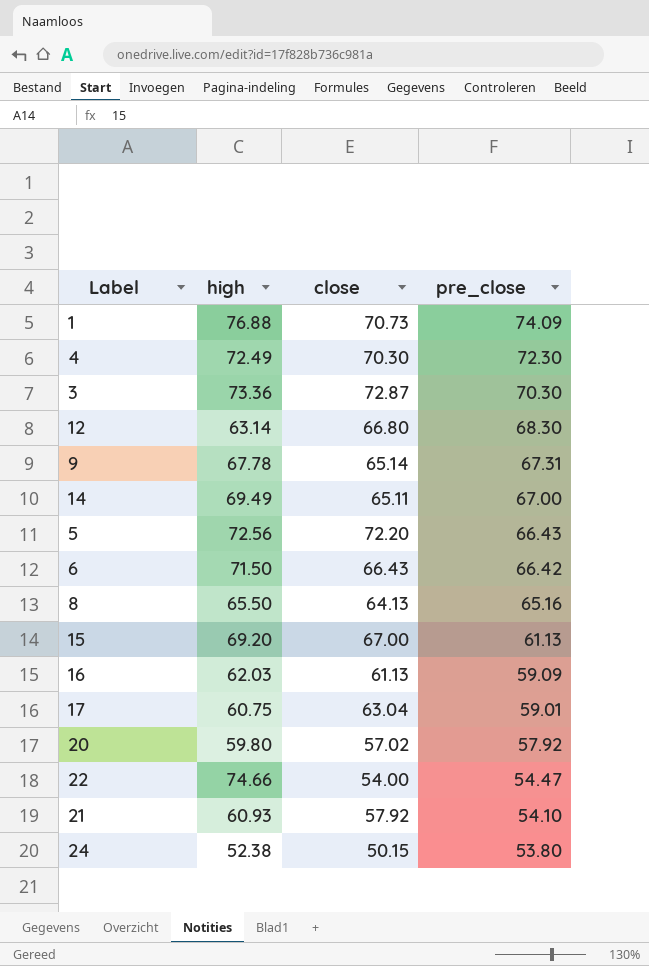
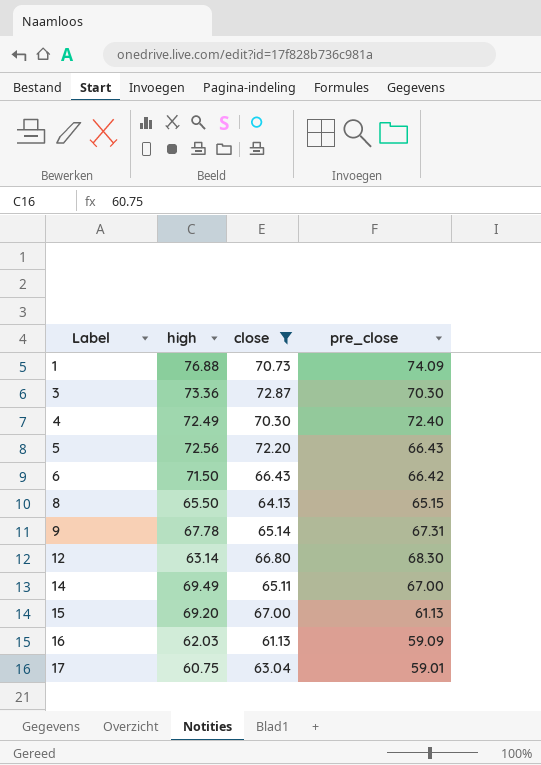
filter: none -> close >= 61.13
row order: pre_close descending -> Label ascending
4 | pre_close: 72.30 -> 72.40
8 | pre_close: 65.16 -> 65.15

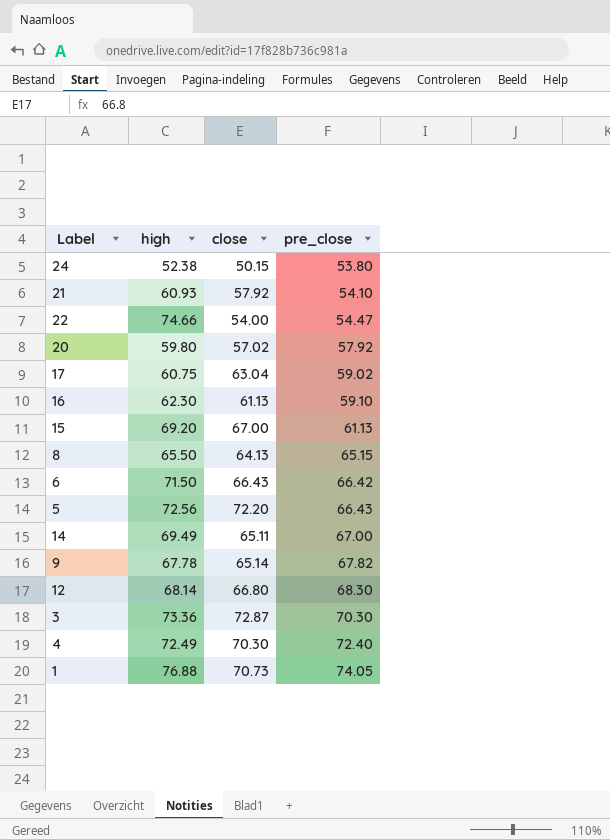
filter: close >= 61.13 -> none
row order: Label ascending -> pre_close ascending
17 | pre_close: 59.01 -> 59.02
16 | high: 62.03 -> 62.30
16 | pre_close: 59.09 -> 59.10
9 | pre_close: 67.31 -> 67.82
12 | high: 63.14 -> 68.14
1 | pre_close: 74.09 -> 74.05

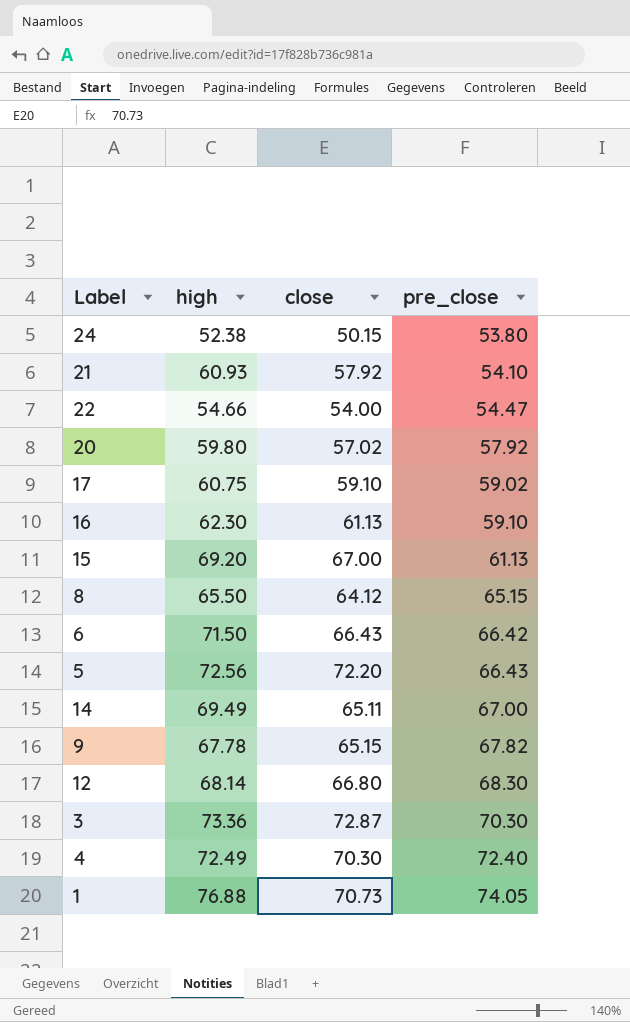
22 | high: 74.66 -> 54.66
17 | close: 63.04 -> 59.10
8 | close: 64.13 -> 64.12
9 | close: 65.14 -> 65.15

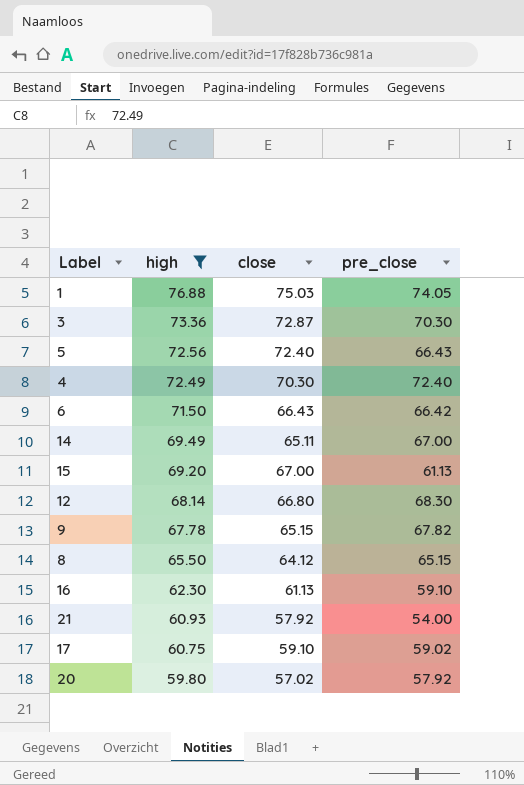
filter: none -> high >= 59.80
row order: pre_close ascending -> high descending
1 | close: 70.73 -> 75.03
5 | close: 72.20 -> 72.40
21 | pre_close: 54.10 -> 54.00

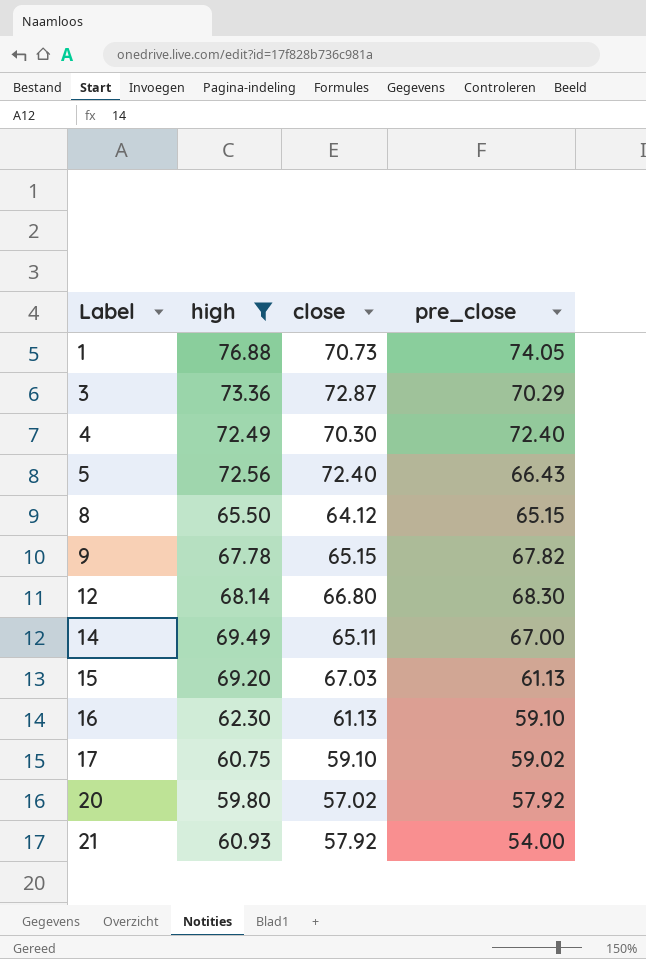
row order: high descending -> Label ascending
row 6: 71.50 | 66.43 | 66.42 -> none
1 | close: 75.03 -> 70.73
3 | pre_close: 70.30 -> 70.29
15 | close: 67.00 -> 67.03

